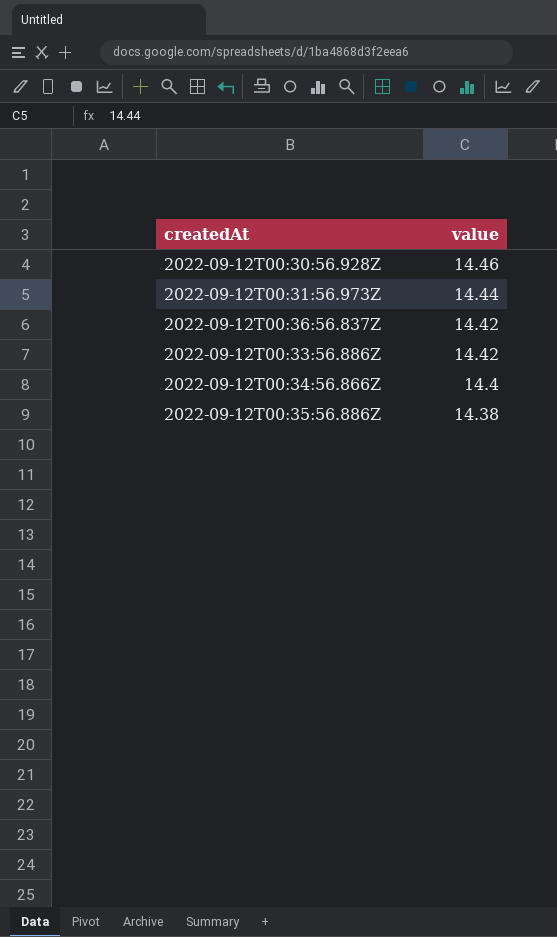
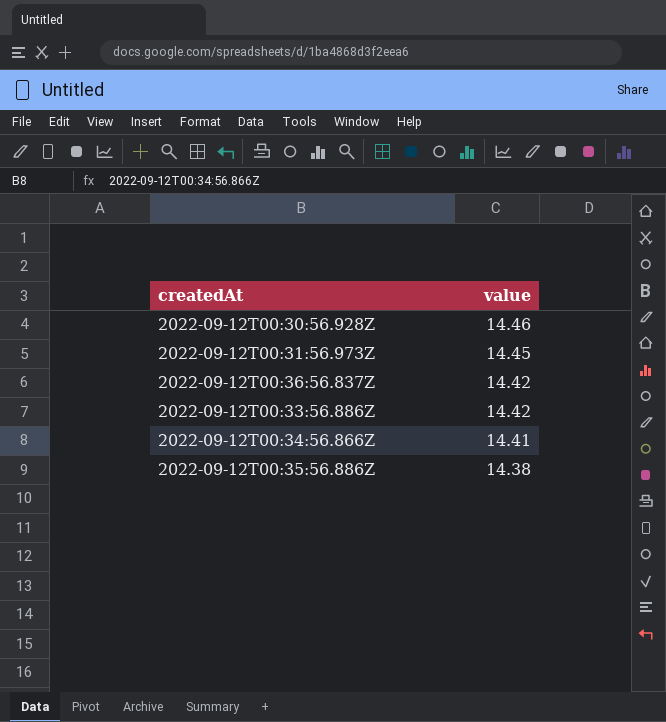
2022-09-12T00:31:56.973Z | value: 14.44 -> 14.45
2022-09-12T00:34:56.866Z | value: 14.4 -> 14.41

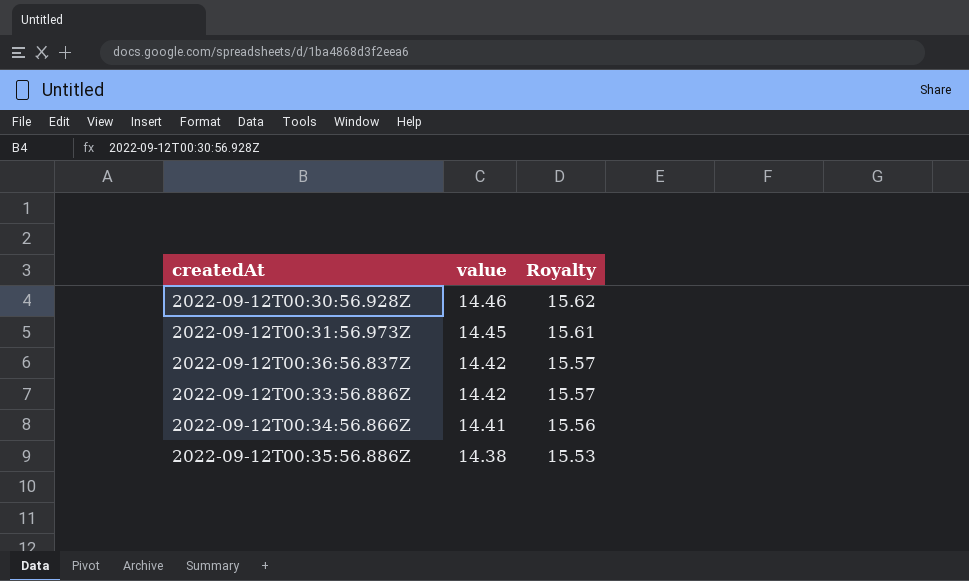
column Royalty | formula: none -> [value] * 1.08

